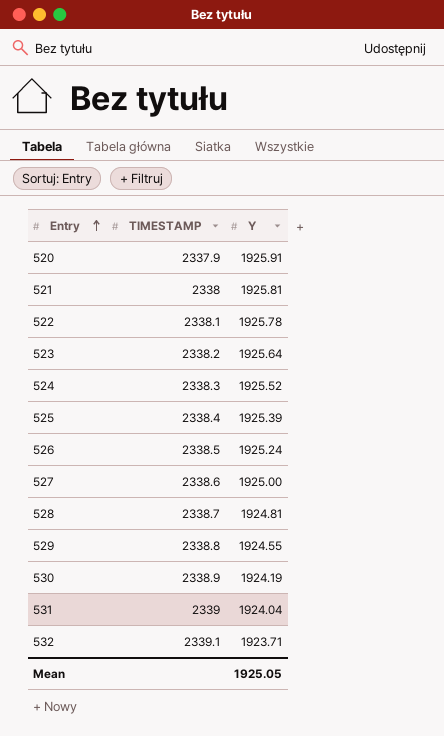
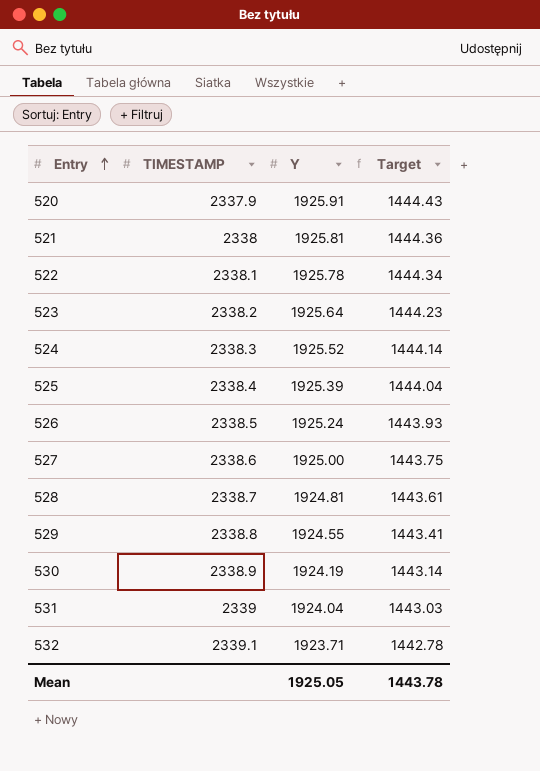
column Target | formula: none -> [Y] * 0.75

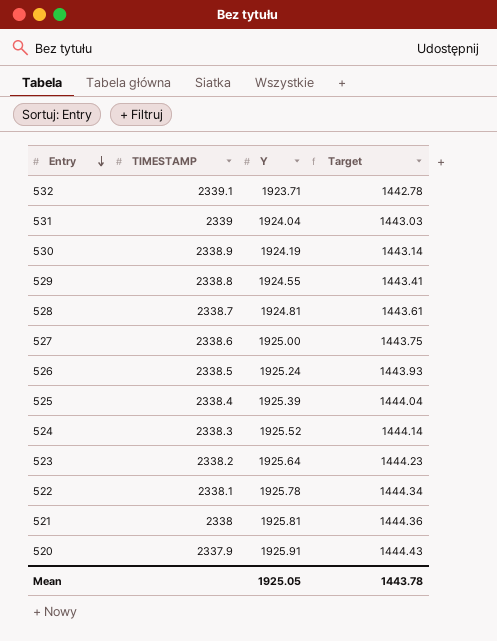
row order: Entry ascending -> Entry descending

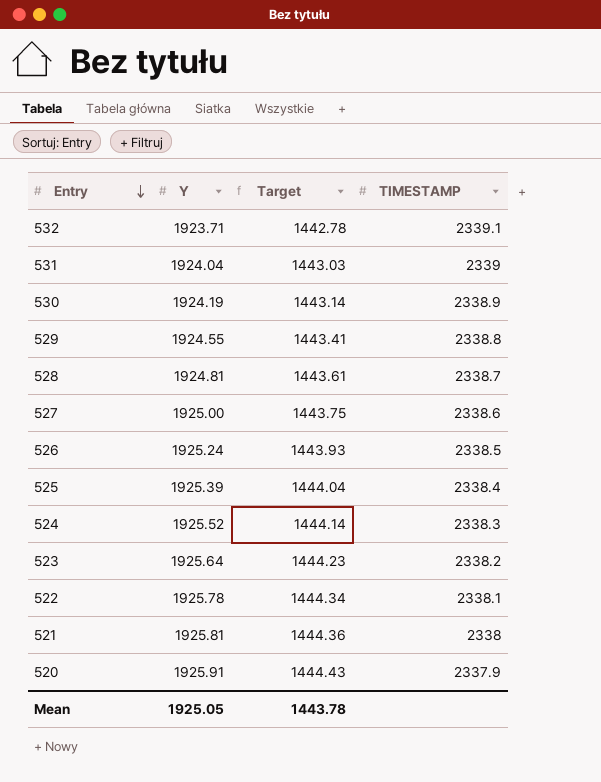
column TIMESTAMP | position: 2 -> 4

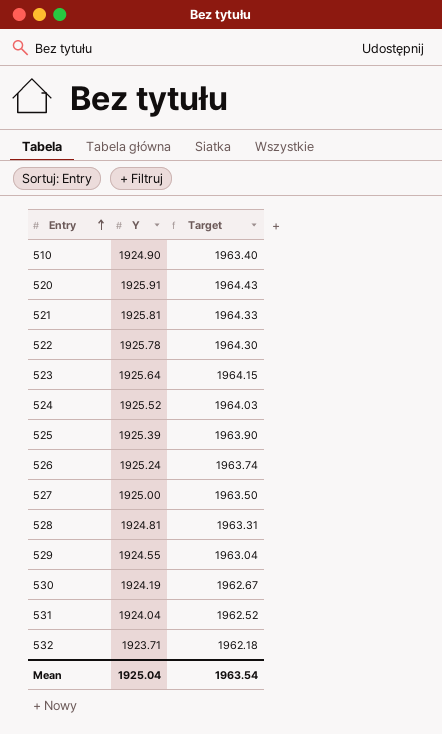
row order: Entry descending -> Entry ascending
column TIMESTAMP | position: 4 -> none
column Target | formula: [Y] * 0.75 -> [Y] * 1.02
row 510: none -> 1924.90 | 1963.40
Mean | Y: 1925.05 -> 1925.04
Mean | Target: 1443.78 -> 1963.54

